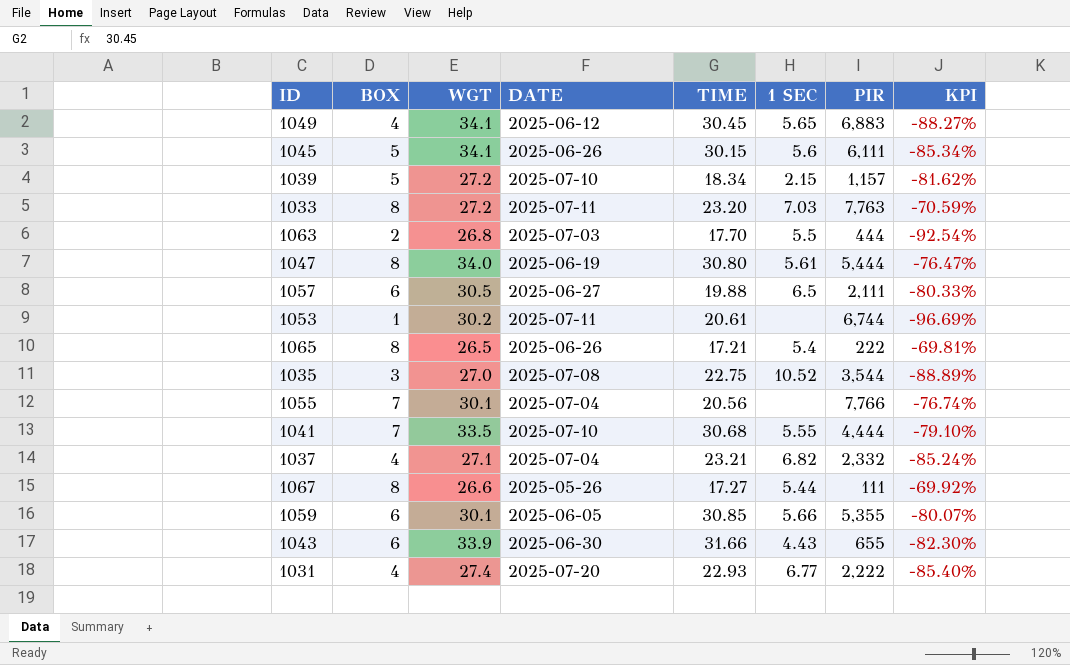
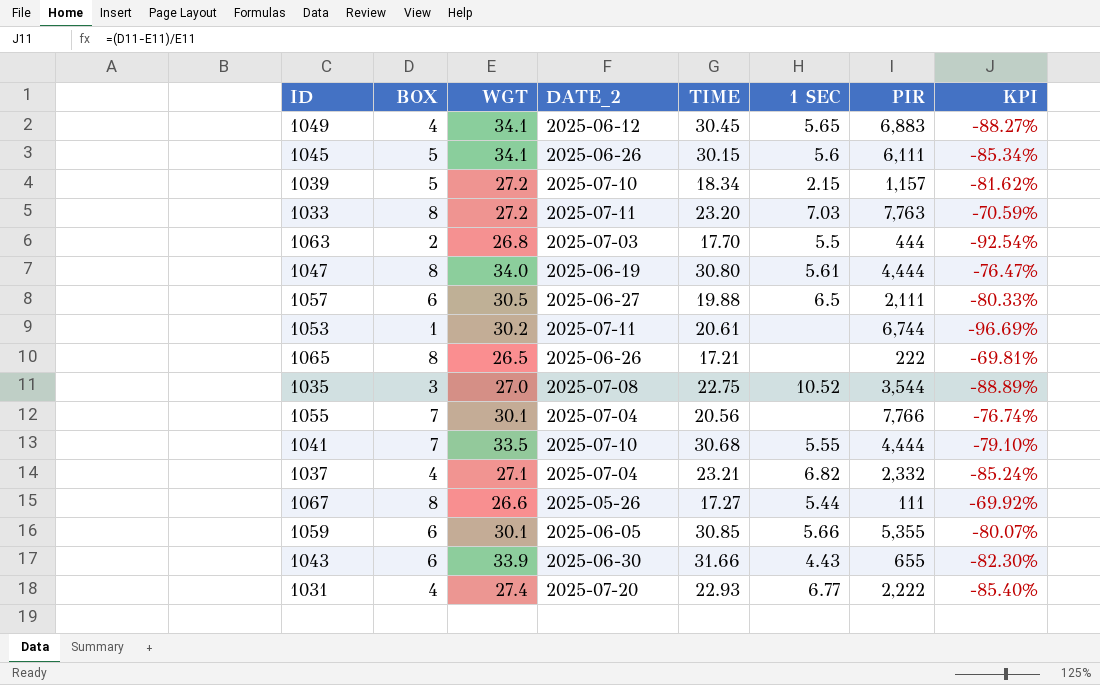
column name: DATE -> DATE_2
1047 | PIR: 5,444 -> 4,444
1065 | 1 SEC: 5.4 -> none

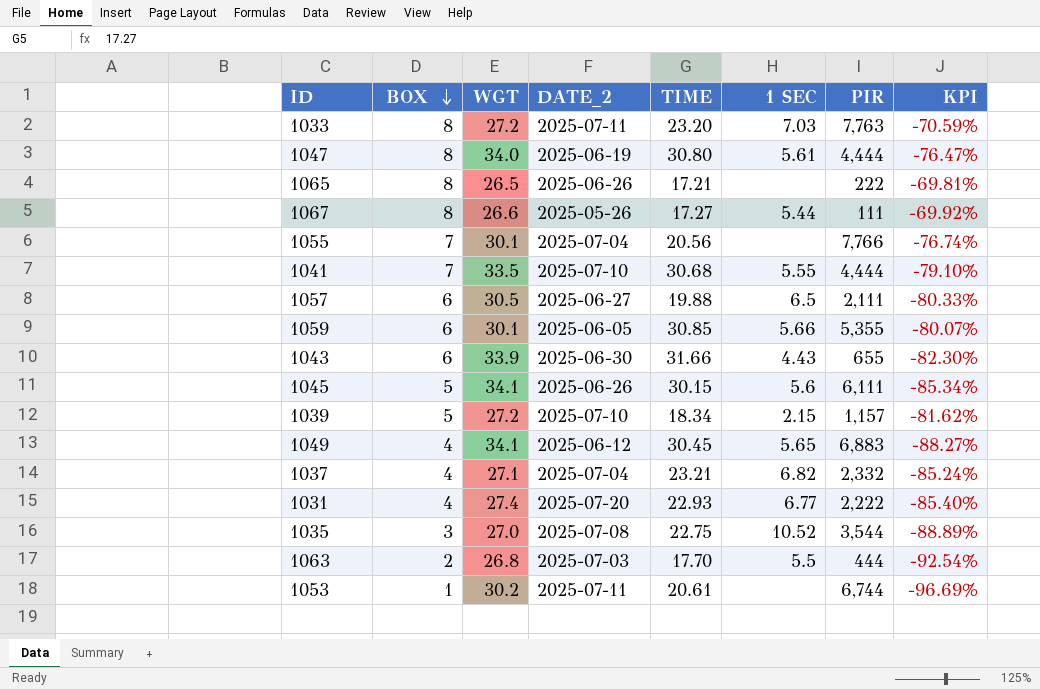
row order: none -> BOX descending

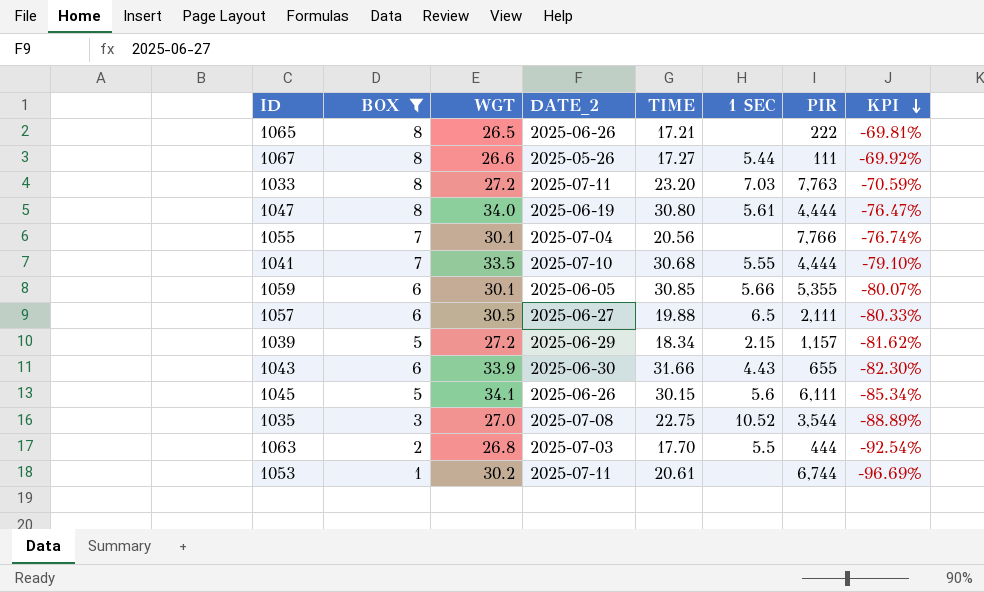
filter: none -> BOX != 4
row order: BOX descending -> KPI descending
1039 | DATE_2: 2025-07-10 -> 2025-06-29

